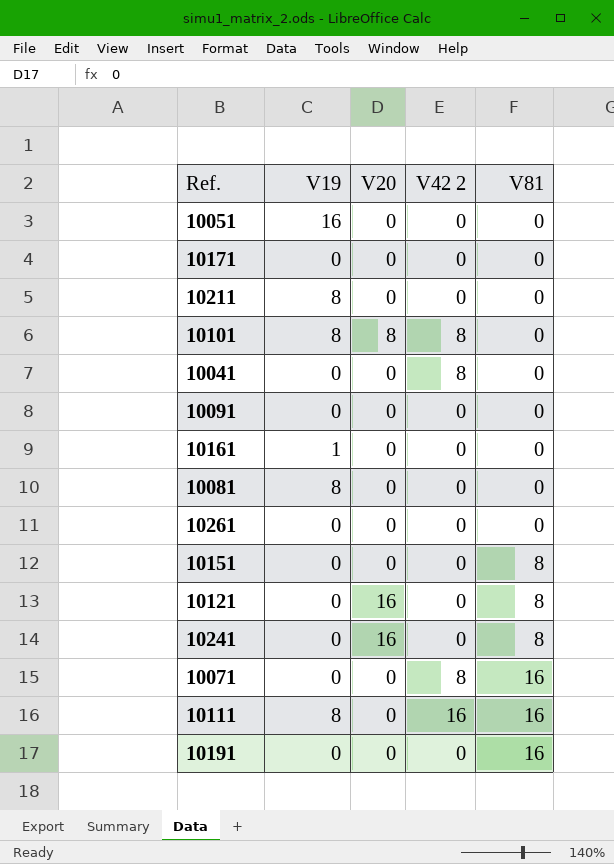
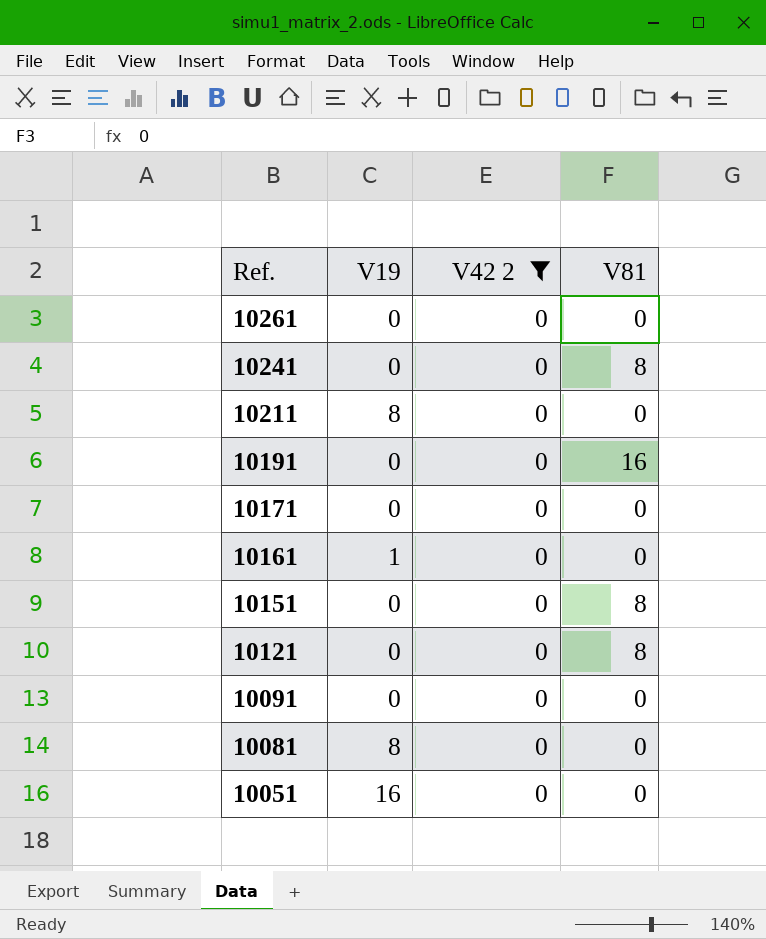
filter: none -> V42 2 = 0
row order: V81 ascending -> Ref. descending
column V20 | position: 3 -> none

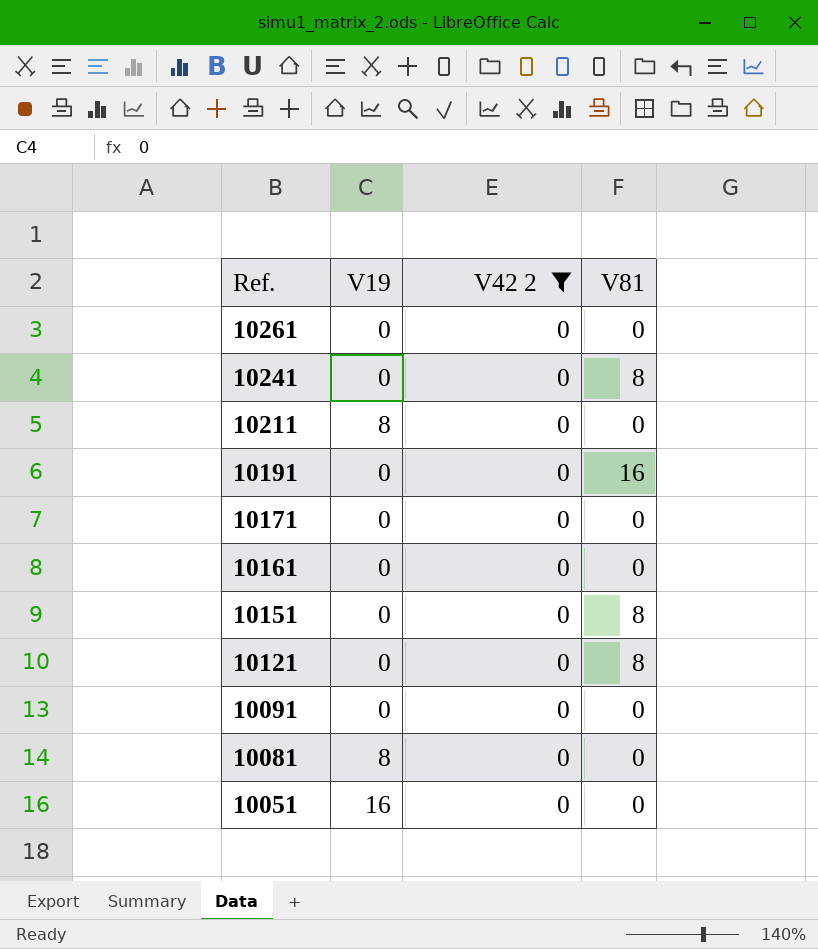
10161 | V19: 1 -> 0

